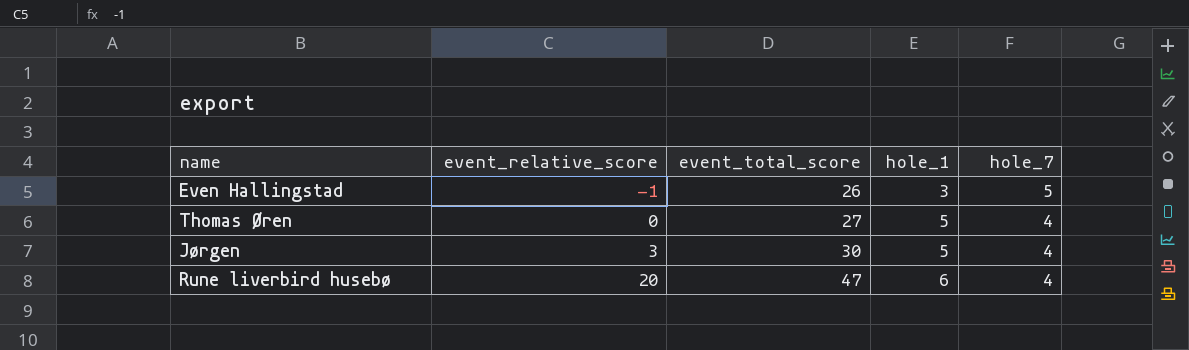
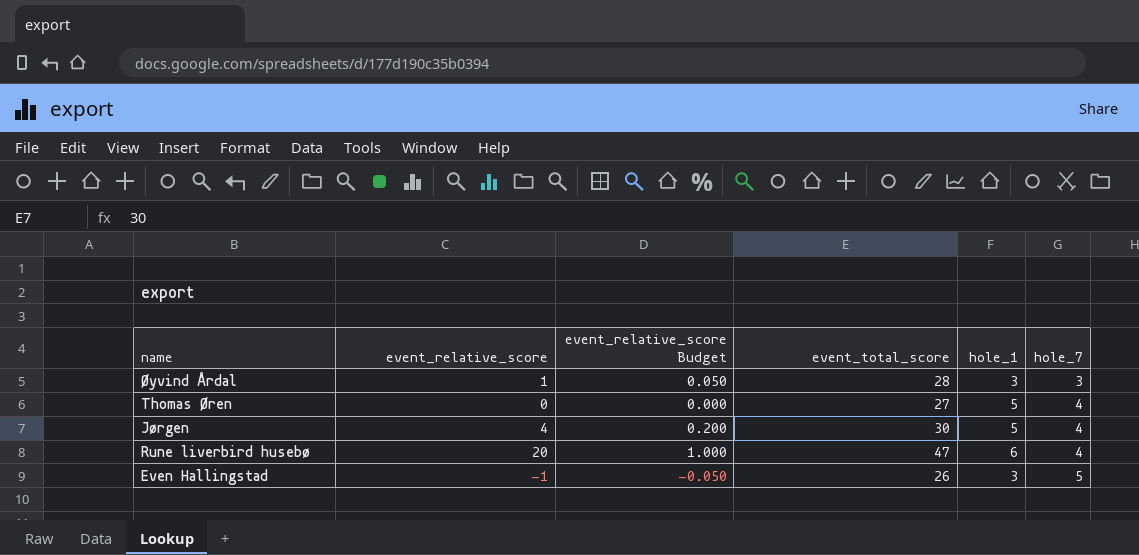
row order: event_relative_score ascending -> hole_7 ascending
column event_relative_score Budget | formula: none -> [event_relative_score] * 0.05
row Øyvind Årdal: none -> 1 | 0.050 | 28 | 3 | 3
Jørgen | event_relative_score: 3 -> 4

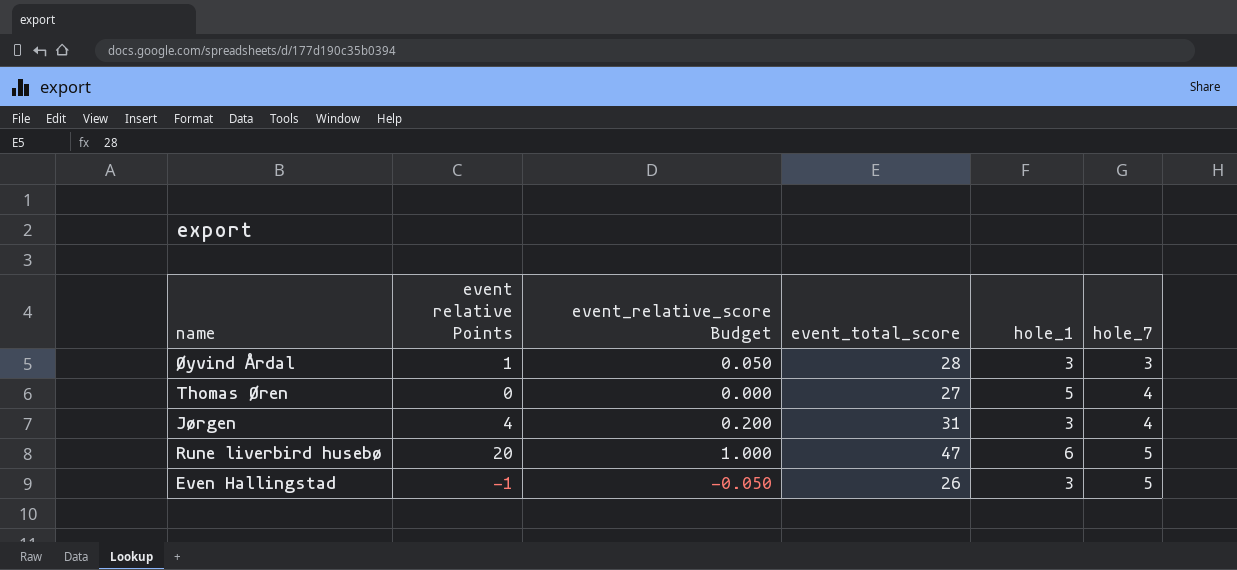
column name: event_relative_score -> event relative Points
Jørgen | event_total_score: 30 -> 31
Jørgen | hole_1: 5 -> 3
Rune liverbird husebø | hole_7: 4 -> 5

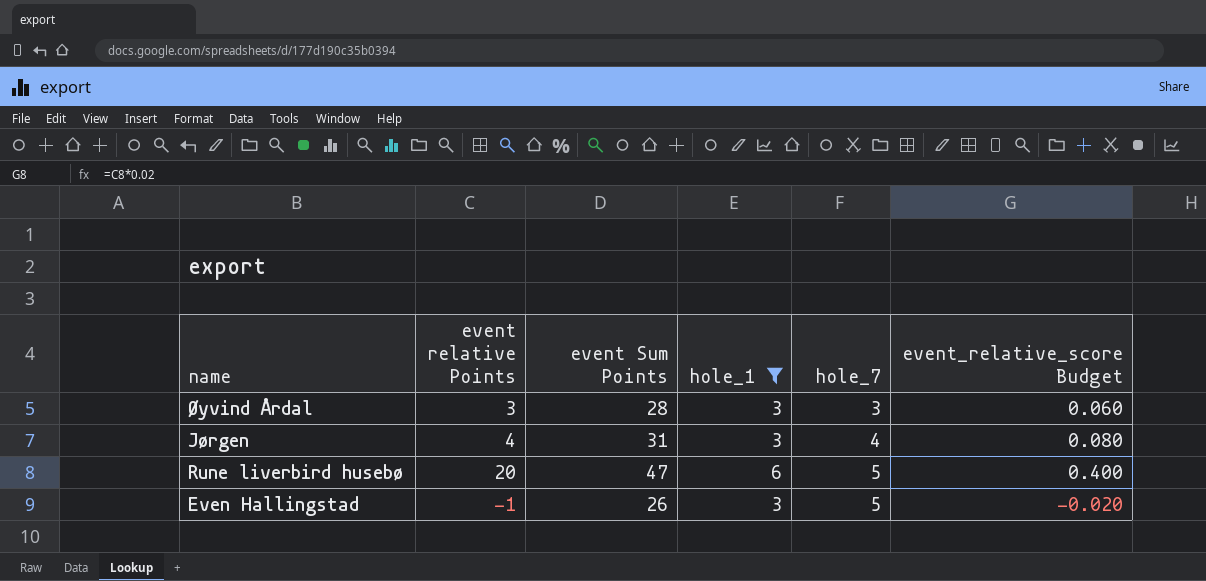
filter: none -> hole_1 != 5
column name: event_total_score -> event Sum Points
column event_relative_score Budget | formula: [event relative Points] * 0.05 -> [event relative Points] * 0.02
column event_relative_score Budget | position: 3 -> 6
Øyvind Årdal | event relative Points: 1 -> 3

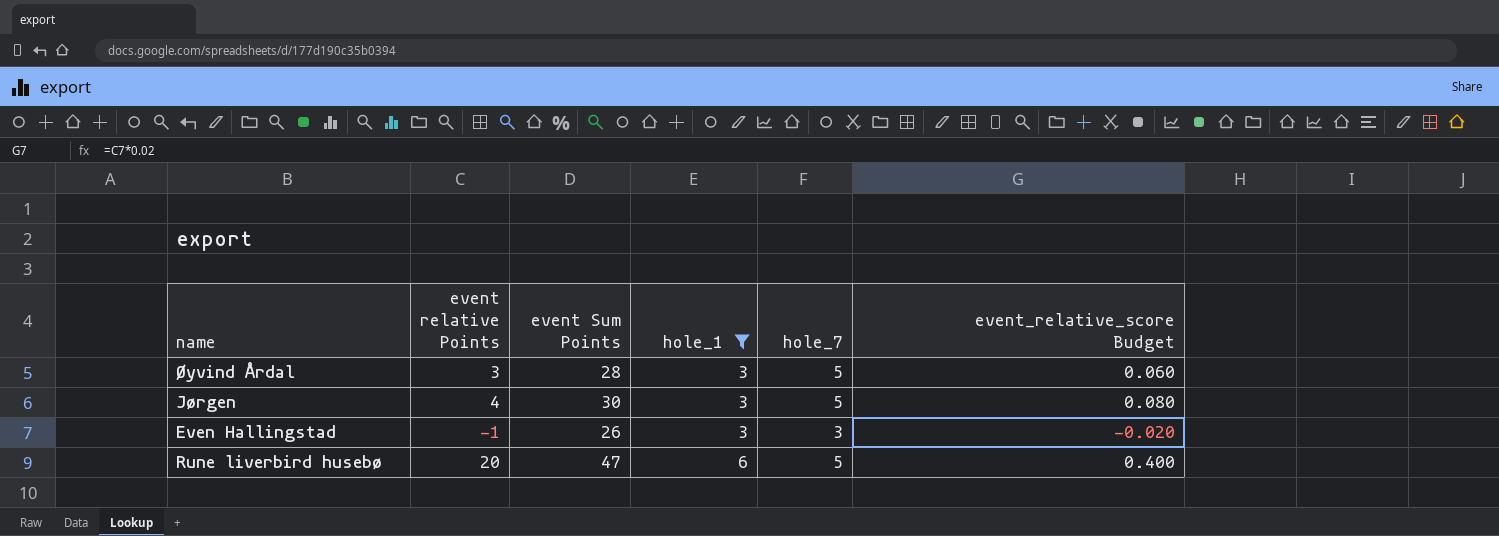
row order: hole_7 ascending -> hole_1 ascending
Øyvind Årdal | hole_7: 3 -> 5
Jørgen | event Sum Points: 31 -> 30
Jørgen | hole_7: 4 -> 5
Even Hallingstad | hole_7: 5 -> 3

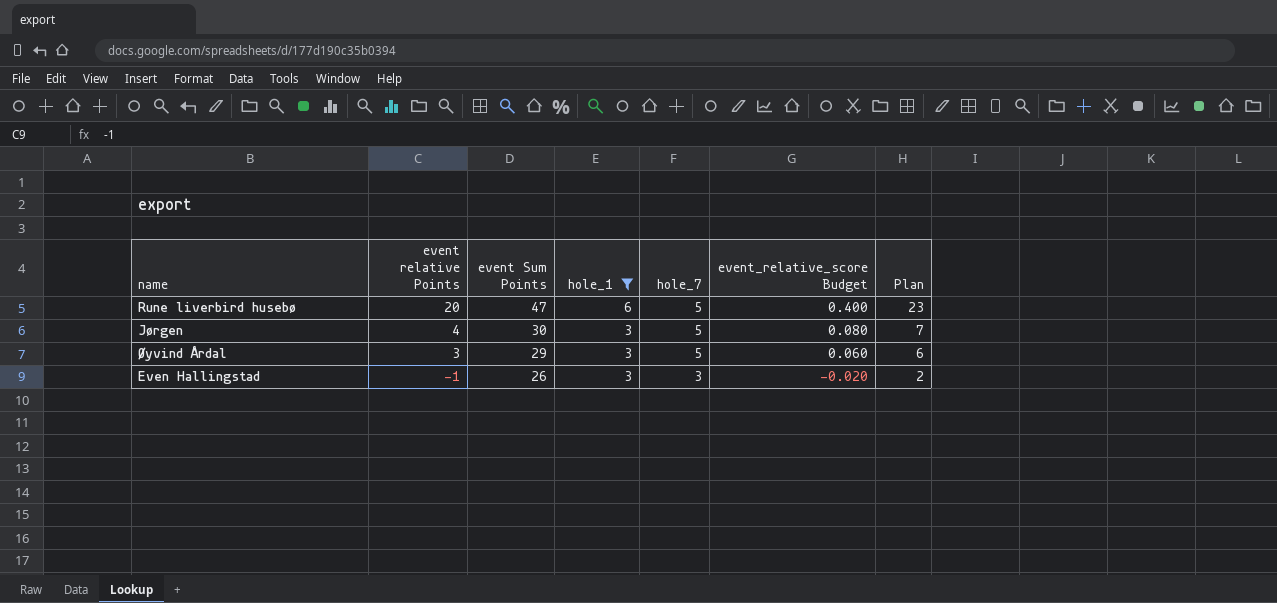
row order: hole_1 ascending -> event relative Points descending
column Plan | formula: none -> [event relative Points] + 3
Øyvind Årdal | event Sum Points: 28 -> 29

